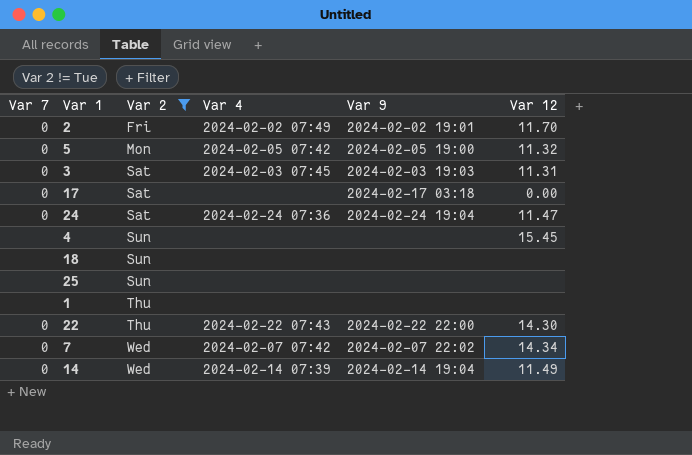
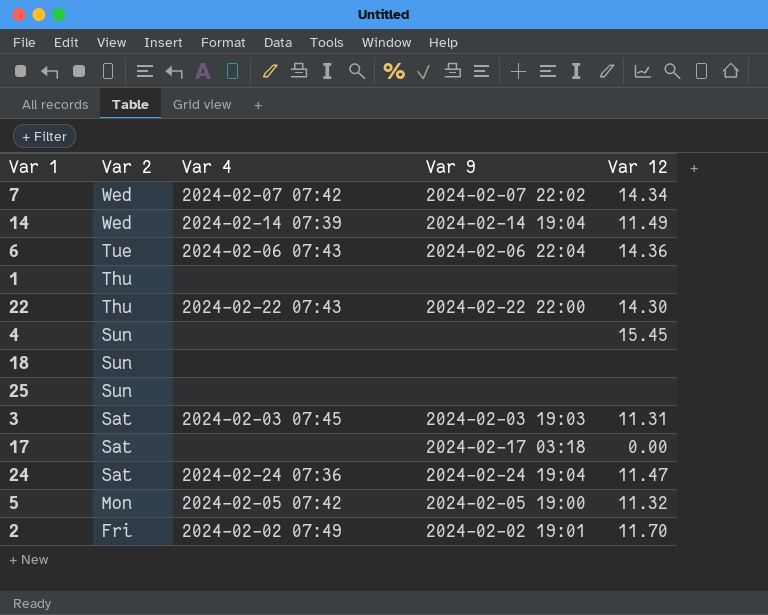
filter: Var 2 != Tue -> none
row order: Var 2 ascending -> Var 2 descending
column Var 7 | position: 1 -> none

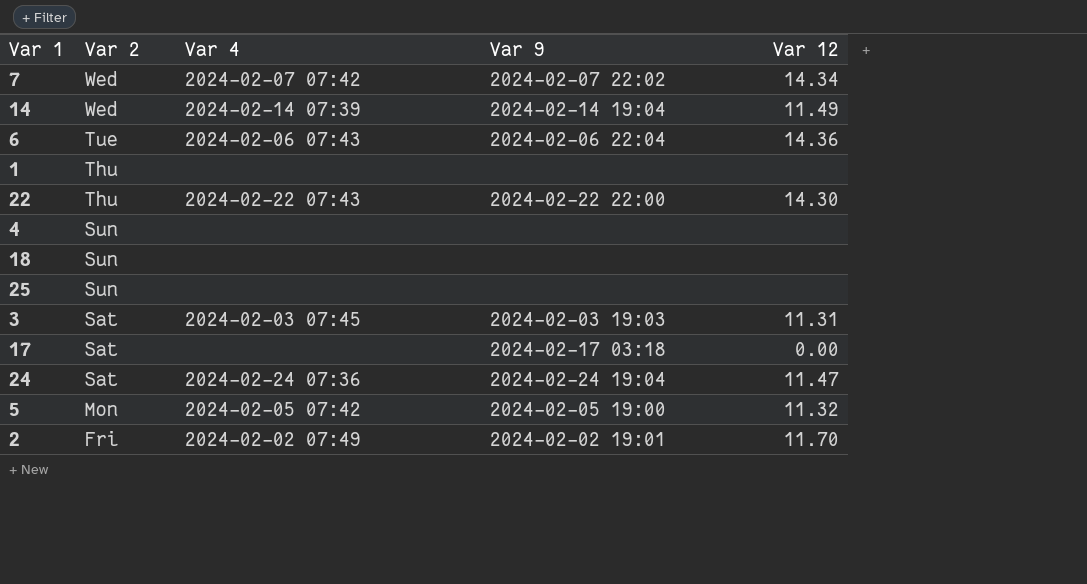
4 | Var 12: 15.45 -> none

